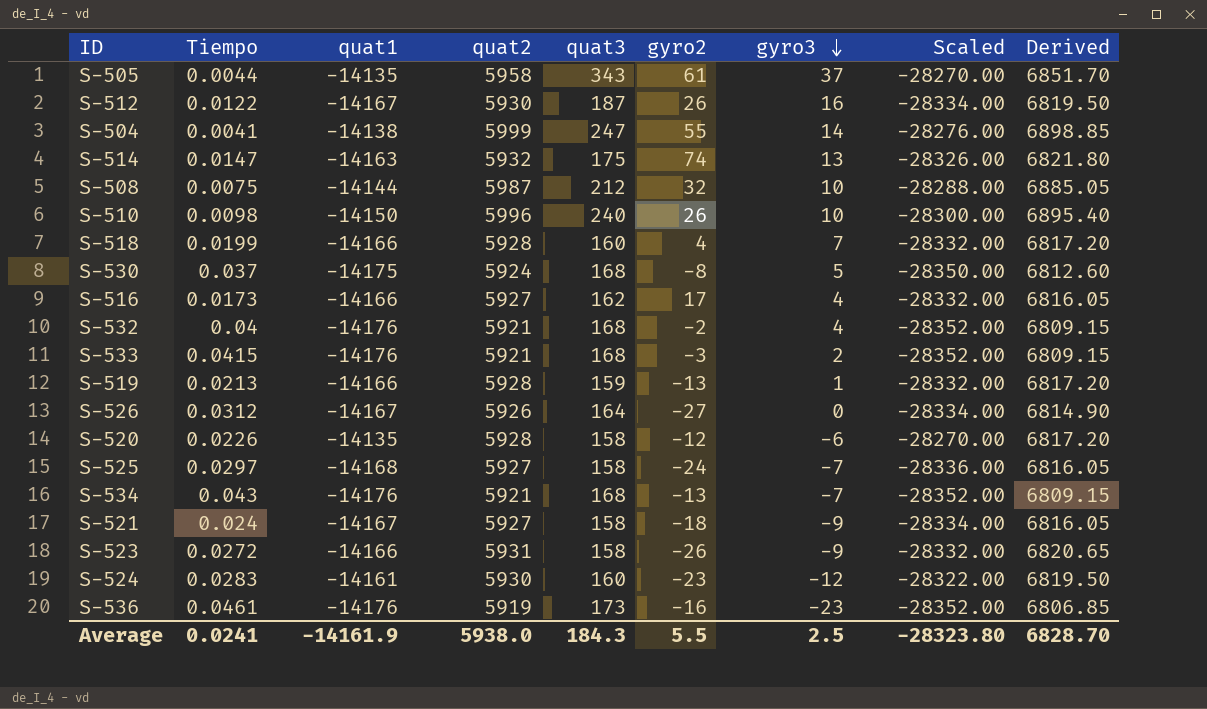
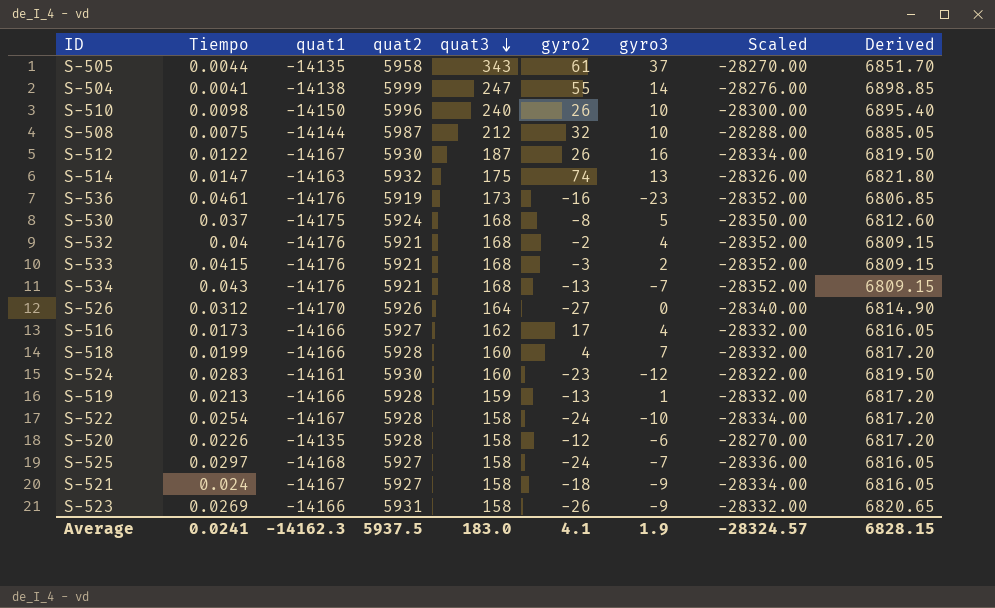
row order: gyro3 descending -> quat3 descending
S-526 | quat1: -14167 -> -14170
S-526 | Scaled: -28334.00 -> -28340.00
row S-522: none -> 0.0254 | -14167 | 5928 | 158 | -24 | -10 | -28334.00 | 6817.20
S-523 | Tiempo: 0.0272 -> 0.0269
Average | quat1: -14161.9 -> -14162.3
Average | quat2: 5938.0 -> 5937.5
Average | quat3: 184.3 -> 183.0
Average | gyro2: 5.5 -> 4.1
Average | gyro3: 2.5 -> 1.9
Average | Scaled: -28323.80 -> -28324.57
Average | Derived: 6828.70 -> 6828.15

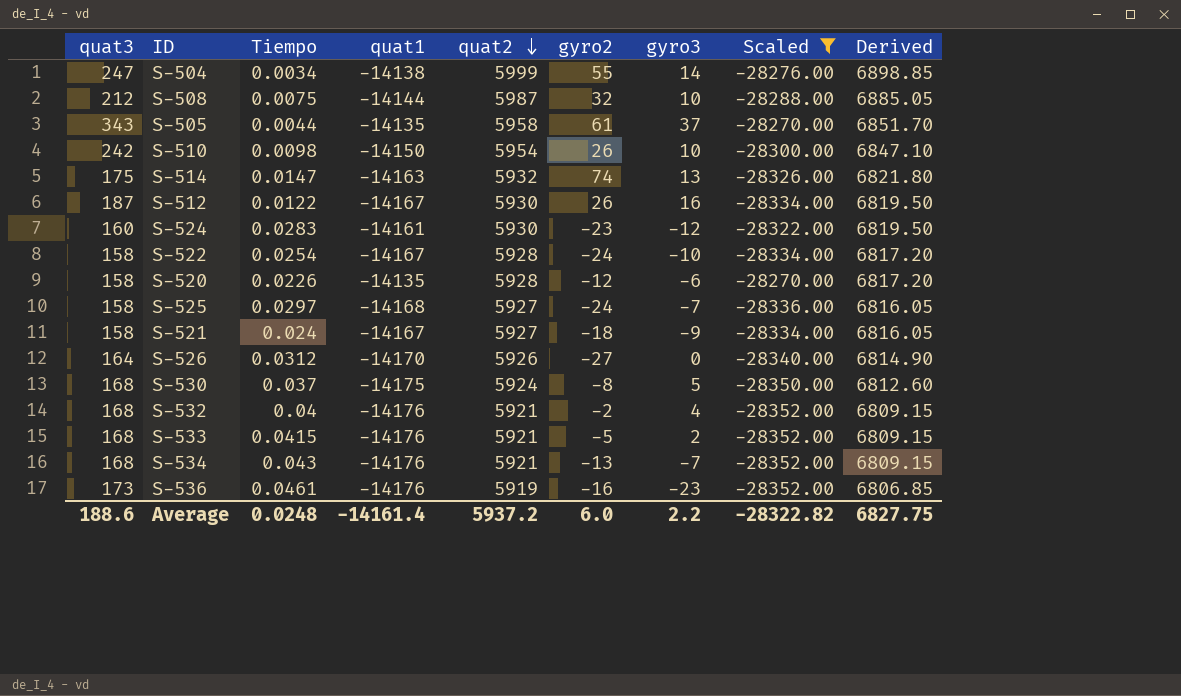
filter: none -> Scaled != -28332.00
row order: quat3 descending -> quat2 descending
column quat3 | position: 5 -> 1
S-504 | Tiempo: 0.0041 -> 0.0034
S-510 | quat3: 240 -> 242
S-510 | quat2: 5996 -> 5954
S-510 | Derived: 6895.40 -> 6847.10
S-533 | gyro2: -3 -> -5
Average | quat3: 183.0 -> 188.6
Average | Tiempo: 0.0241 -> 0.0248
Average | quat1: -14162.3 -> -14161.4
Average | quat2: 5937.5 -> 5937.2
Average | gyro2: 4.1 -> 6.0
Average | gyro3: 1.9 -> 2.2
Average | Scaled: -28324.57 -> -28322.82
Average | Derived: 6828.15 -> 6827.75

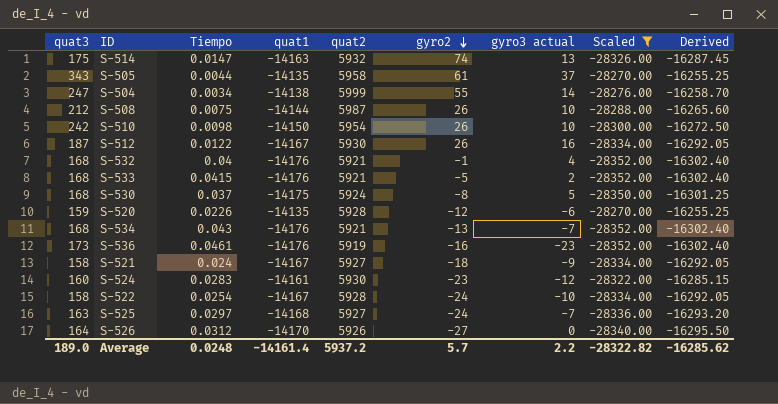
row order: quat2 descending -> gyro2 descending
column name: gyro3 -> gyro3 actual
column Derived | formula: [quat2] * 1.15 -> [quat1] * 1.15
S-508 | gyro2: 32 -> 26
S-532 | gyro2: -2 -> -1
S-520 | quat3: 158 -> 159
S-525 | quat3: 158 -> 163
Average | quat3: 188.6 -> 189.0
Average | gyro2: 6.0 -> 5.7
Average | Derived: 6827.75 -> -16285.62

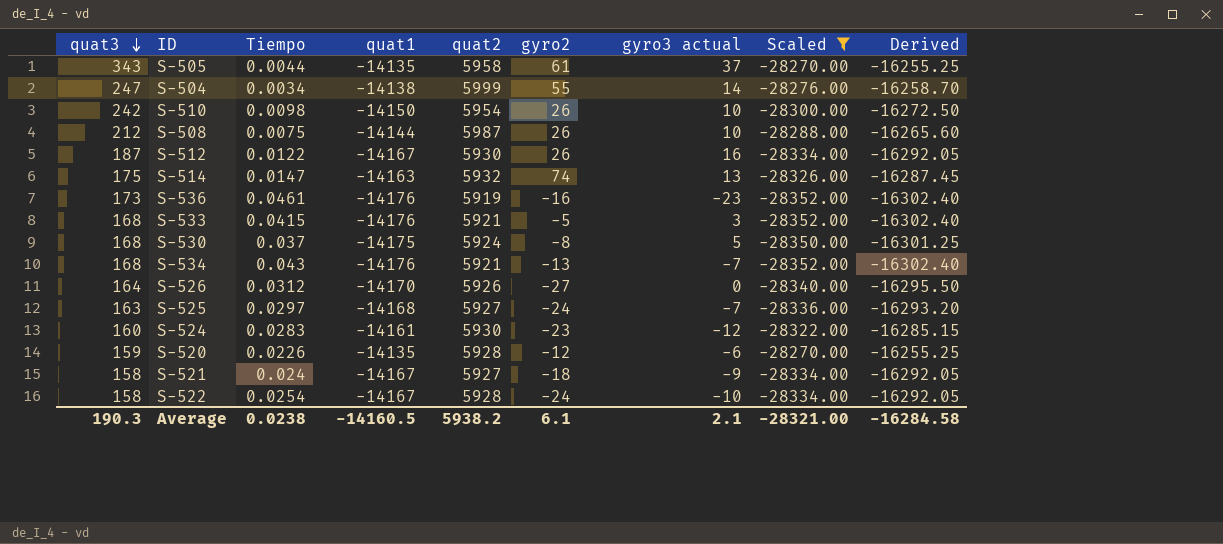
row order: gyro2 descending -> quat3 descending
row S-532: 168 | 0.04 | -14176 | 5921 | -1 | 4 | -28352.00 | -16302.40 -> none
S-533 | gyro3 actual: 2 -> 3
Average | quat3: 189.0 -> 190.3
Average | Tiempo: 0.0248 -> 0.0238
Average | quat1: -14161.4 -> -14160.5
Average | quat2: 5937.2 -> 5938.2
Average | gyro2: 5.7 -> 6.1
Average | gyro3 actual: 2.2 -> 2.1
Average | Scaled: -28322.82 -> -28321.00
Average | Derived: -16285.62 -> -16284.58

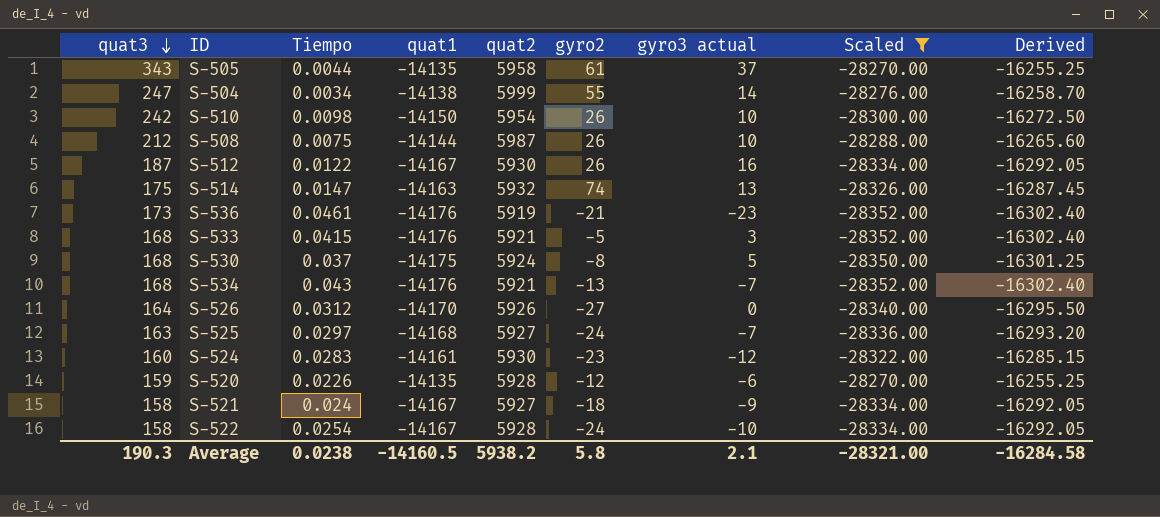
S-536 | gyro2: -16 -> -21
Average | gyro2: 6.1 -> 5.8

